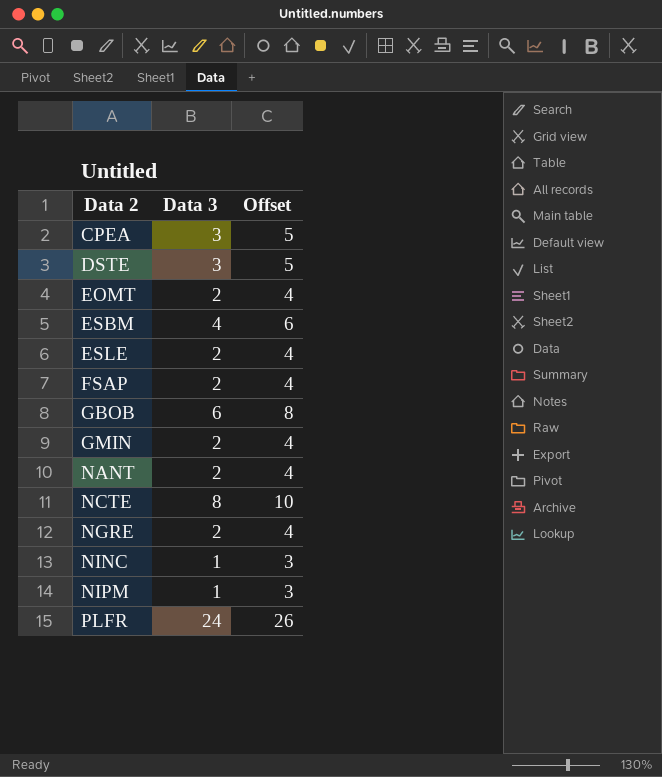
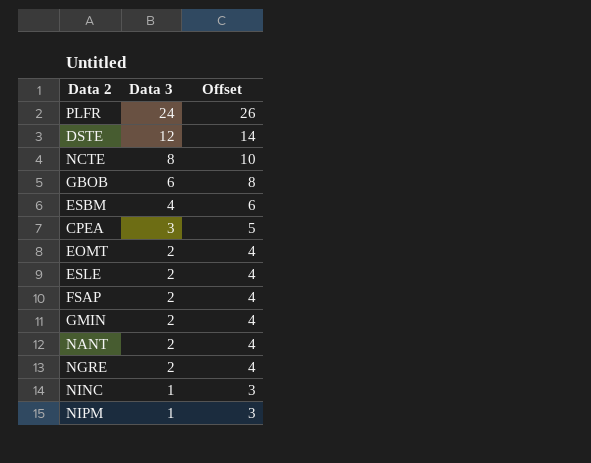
row order: Data 2 ascending -> Data 3 descending
DSTE | Data 3: 3 -> 12
DSTE | Offset: 5 -> 14

